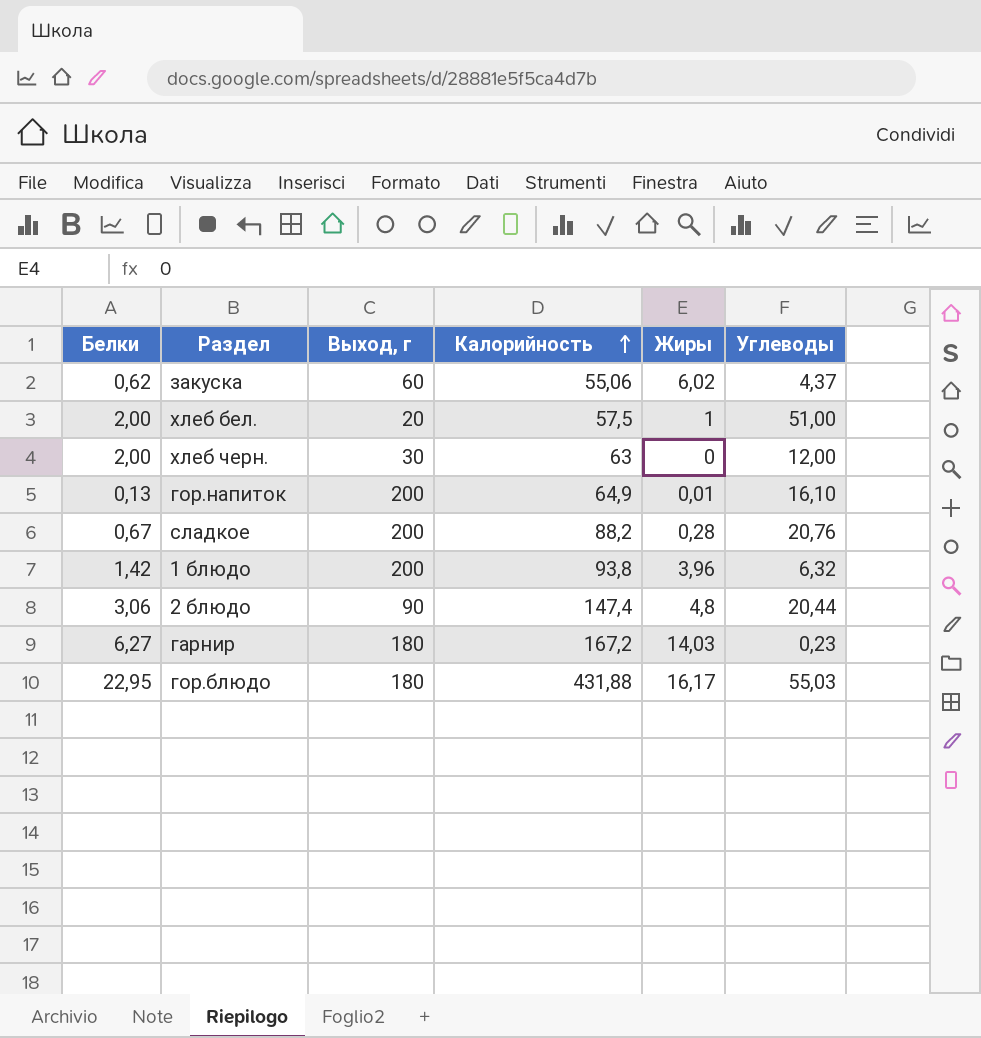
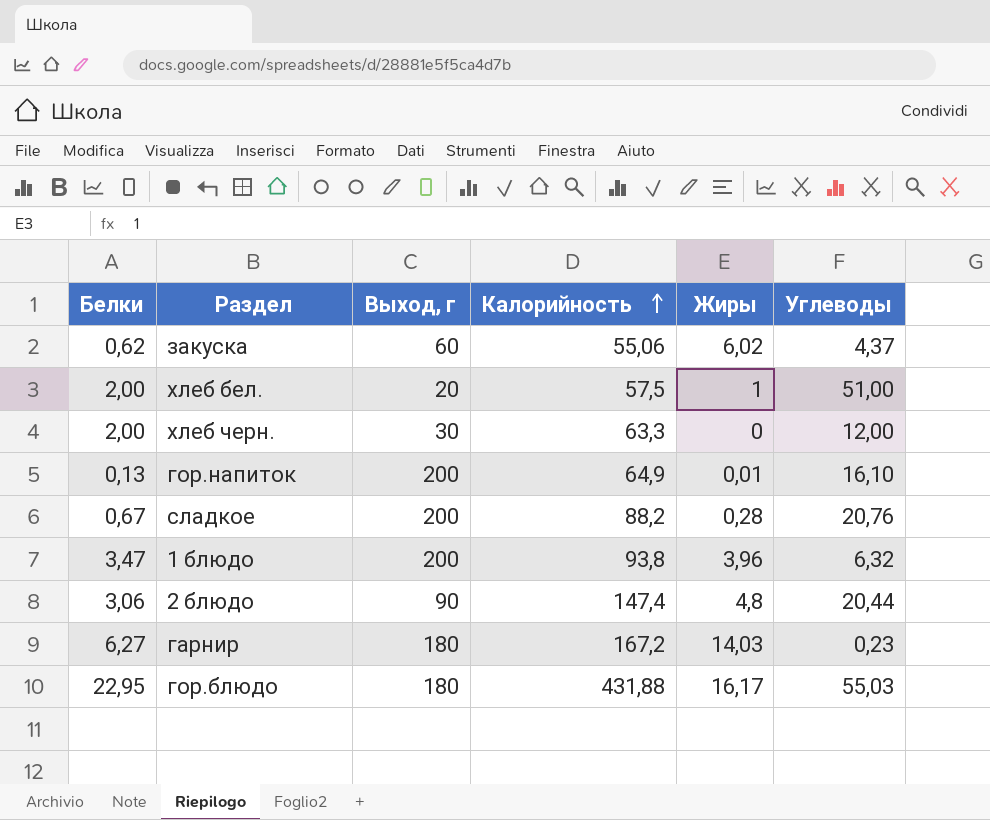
хлеб черн. | Калорийность: 63 -> 63,3
1 блюдо | Белки: 1,42 -> 3,47

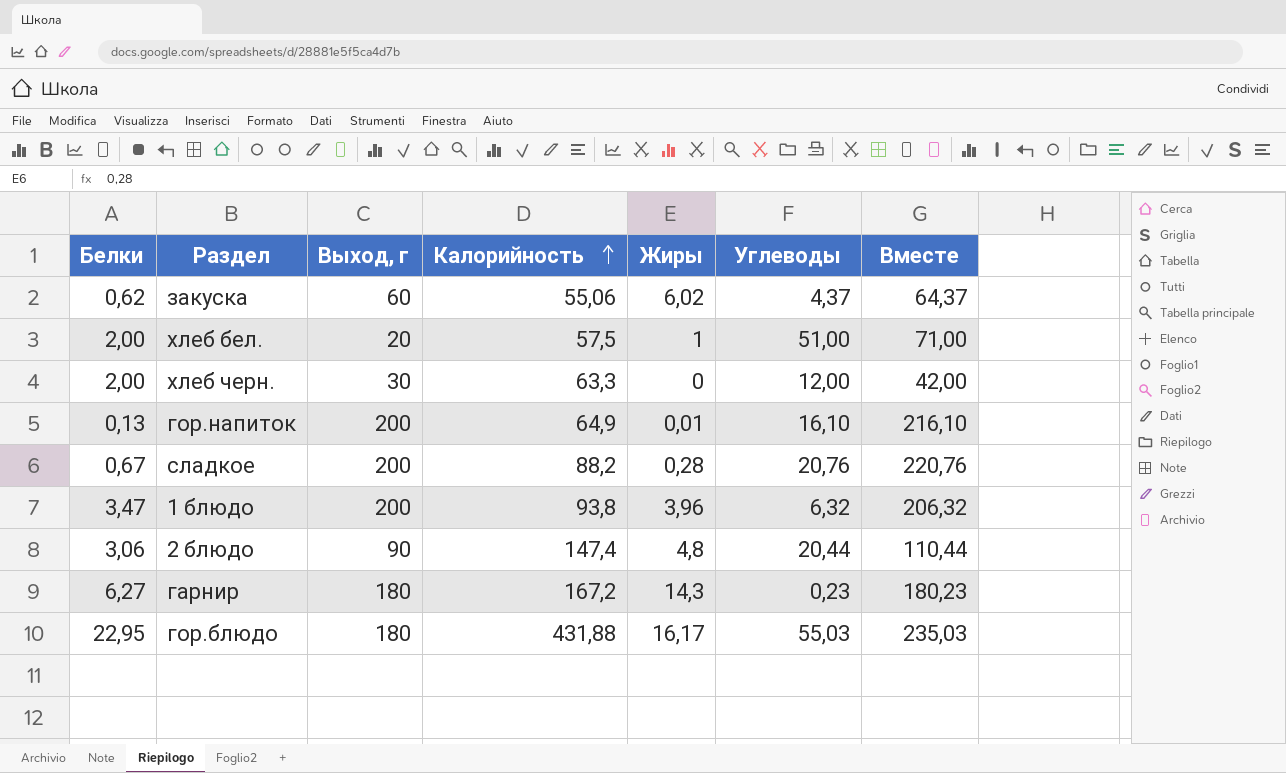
column Вместе | formula: none -> [Выход, г] + [Углеводы]
гарнир | Жиры: 14,03 -> 14,3

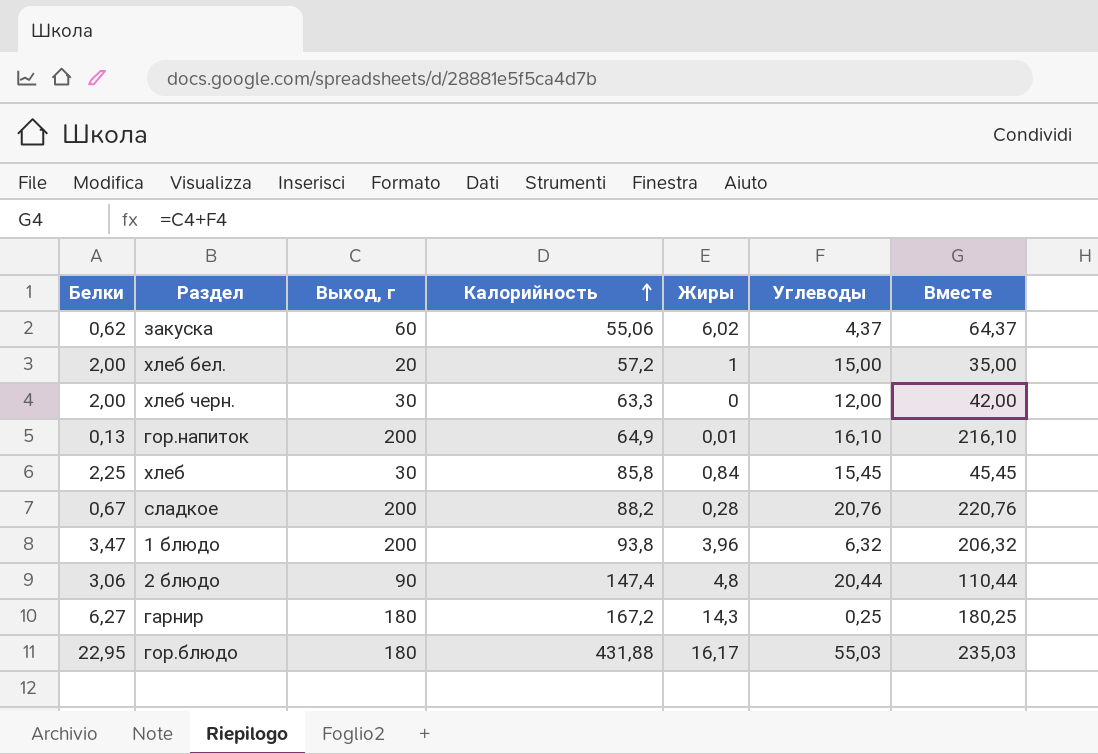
хлеб бел. | Калорийность: 57,5 -> 57,2
хлеб бел. | Углеводы: 51,00 -> 15,00
хлеб бел. | Вместе: 71,00 -> 35,00
row хлеб: none -> 2,25 | 30 | 85,8 | 0,84 | 15,45 | 45,45
гарнир | Углеводы: 0,23 -> 0,25
гарнир | Вместе: 180,23 -> 180,25

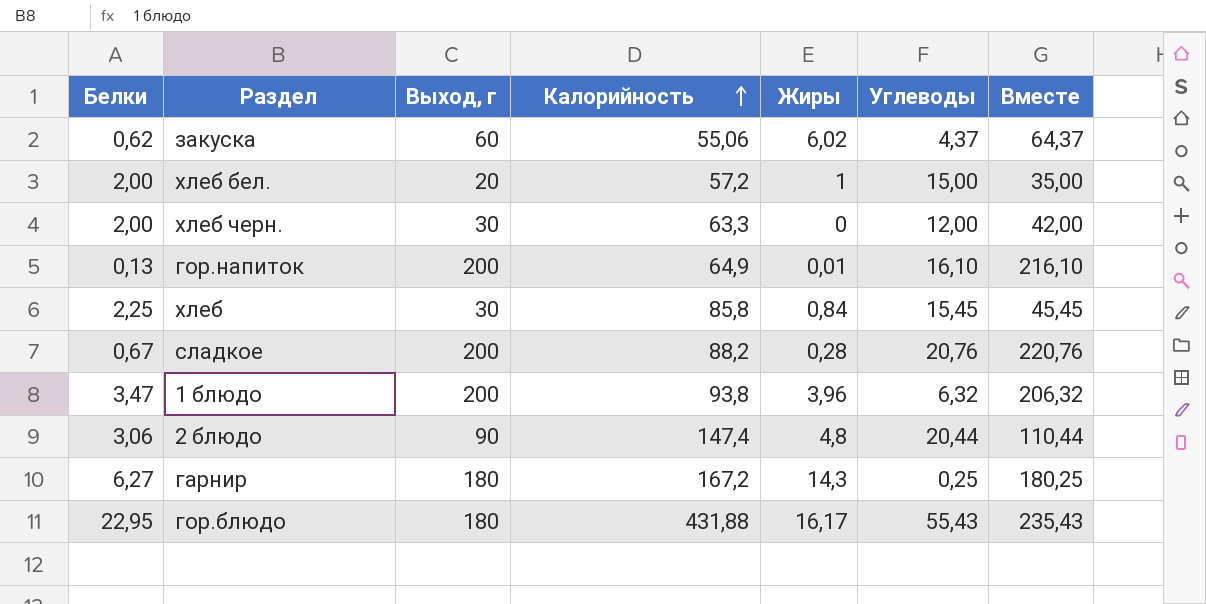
гор.блюдо | Углеводы: 55,03 -> 55,43
гор.блюдо | Вместе: 235,03 -> 235,43

